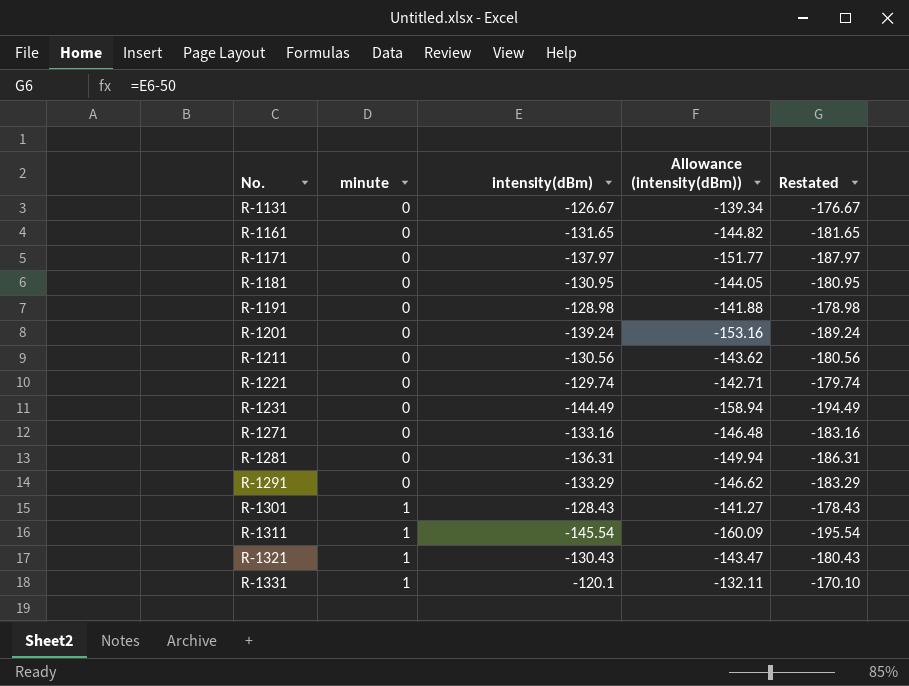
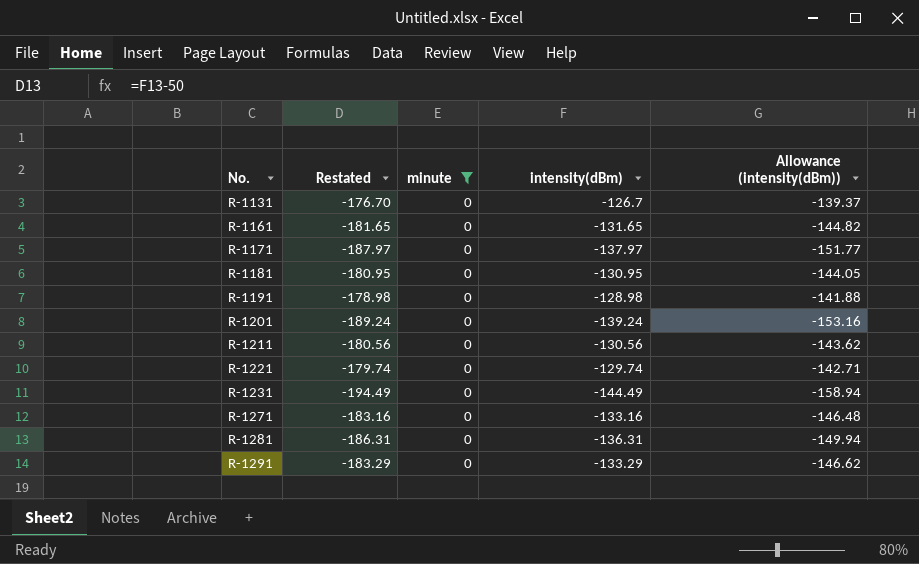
filter: none -> minute = 0
column Restated | position: 5 -> 2
R-1131 | Restated: -176.67 -> -176.70
R-1131 | intensity(dBm): -126.67 -> -126.7
R-1131 | Allowance (intensity(dBm)): -139.34 -> -139.37

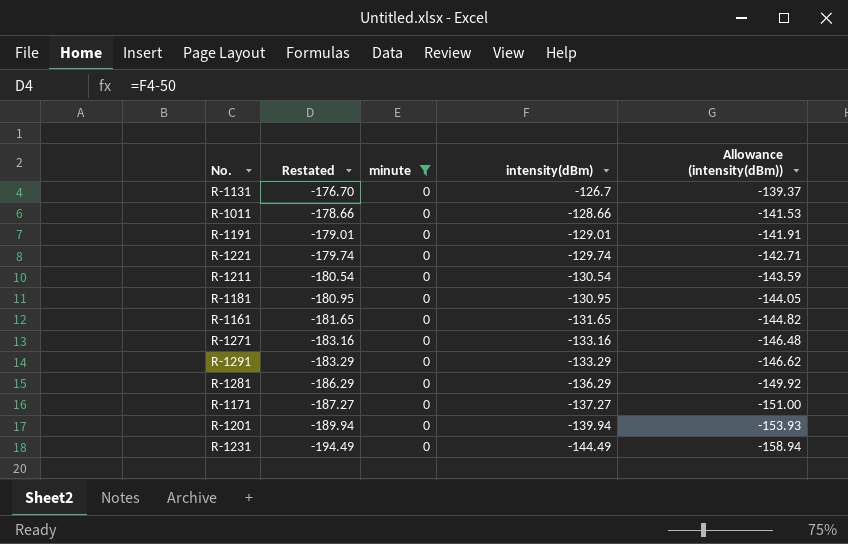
row order: No. ascending -> Restated descending
row R-1011: none -> -178.66 | 0 | -128.66 | -141.53
R-1191 | Restated: -178.98 -> -179.01
R-1191 | intensity(dBm): -128.98 -> -129.01
R-1191 | Allowance (intensity(dBm)): -141.88 -> -141.91
R-1211 | Restated: -180.56 -> -180.54
R-1211 | intensity(dBm): -130.56 -> -130.54
R-1211 | Allowance (intensity(dBm)): -143.62 -> -143.59
R-1281 | Restated: -186.31 -> -186.29
R-1281 | intensity(dBm): -136.31 -> -136.29
R-1281 | Allowance (intensity(dBm)): -149.94 -> -149.92
R-1171 | Restated: -187.97 -> -187.27
R-1171 | intensity(dBm): -137.97 -> -137.27
R-1171 | Allowance (intensity(dBm)): -151.77 -> -151.00
R-1201 | Restated: -189.24 -> -189.94
R-1201 | intensity(dBm): -139.24 -> -139.94
R-1201 | Allowance (intensity(dBm)): -153.16 -> -153.93

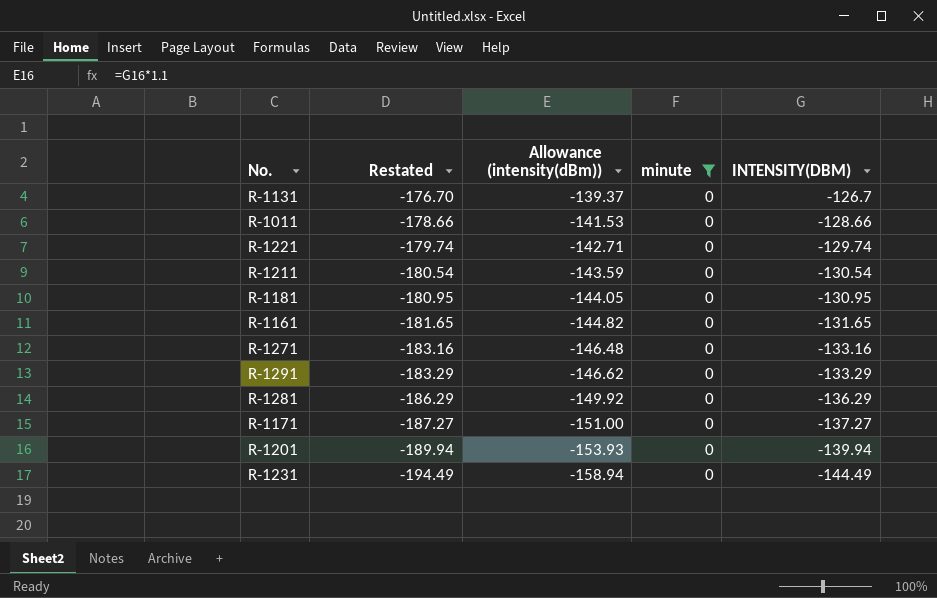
column Allowance (intensity(dBm)) | position: 5 -> 3
column name: intensity(dBm) -> INTENSITY(DBM)
row R-1191: -179.01 | 0 | -129.01 | -141.91 -> none

